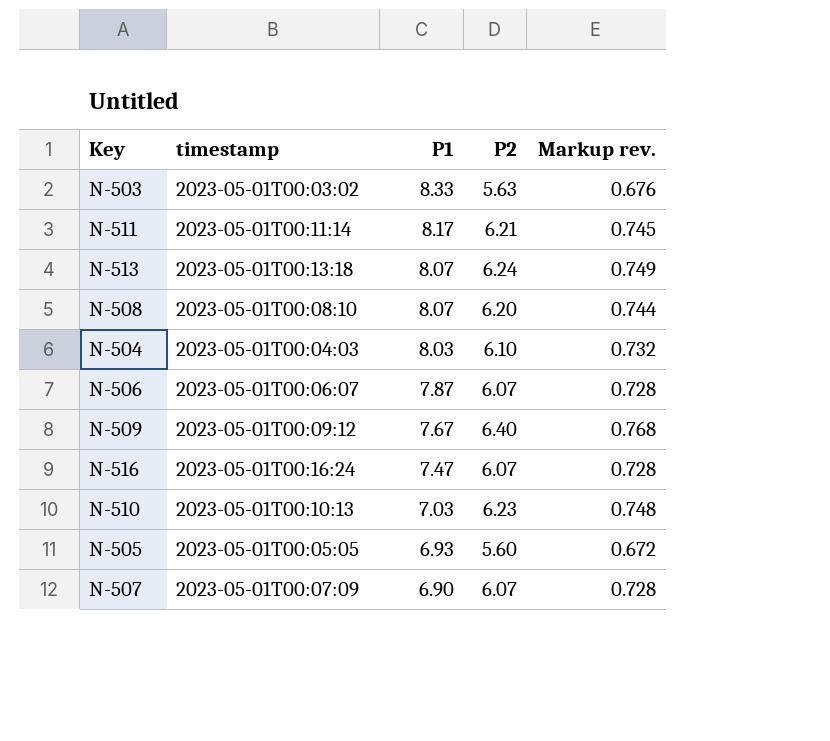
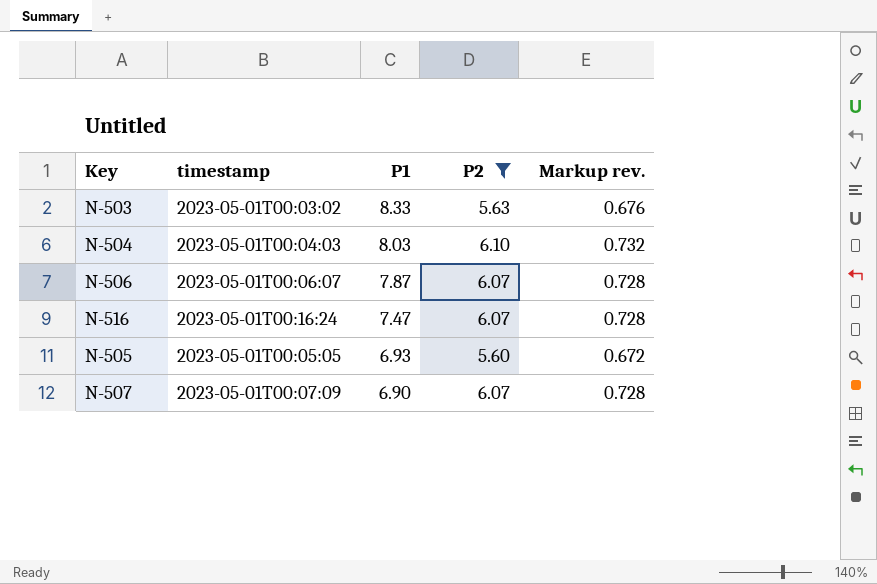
filter: none -> P2 <= 6.10

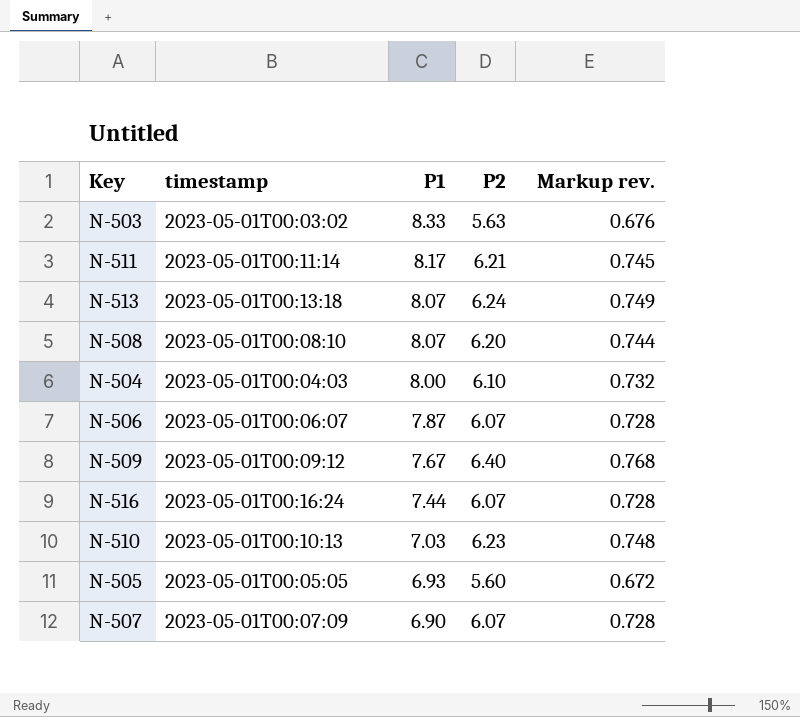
filter: P2 <= 6.10 -> none
N-504 | P1: 8.03 -> 8.00
N-516 | P1: 7.47 -> 7.44

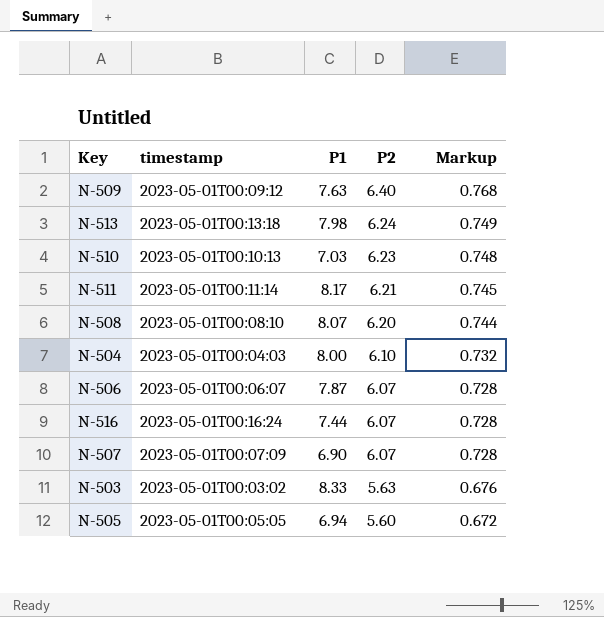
row order: P1 descending -> P2 descending
column name: Markup rev. -> Markup
N-509 | P1: 7.67 -> 7.63
N-513 | P1: 8.07 -> 7.98
N-505 | P1: 6.93 -> 6.94

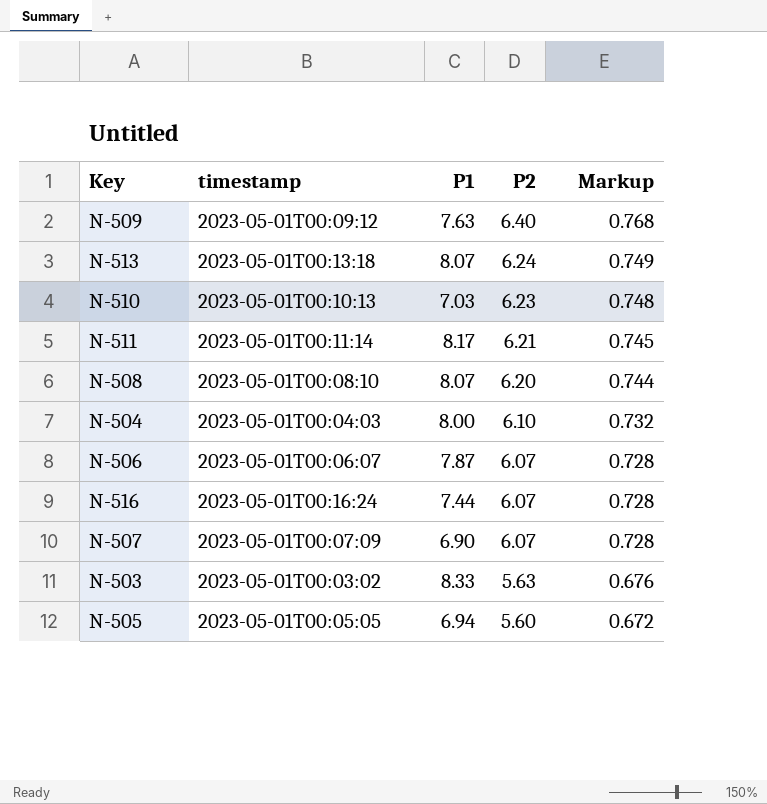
N-513 | P1: 7.98 -> 8.07

